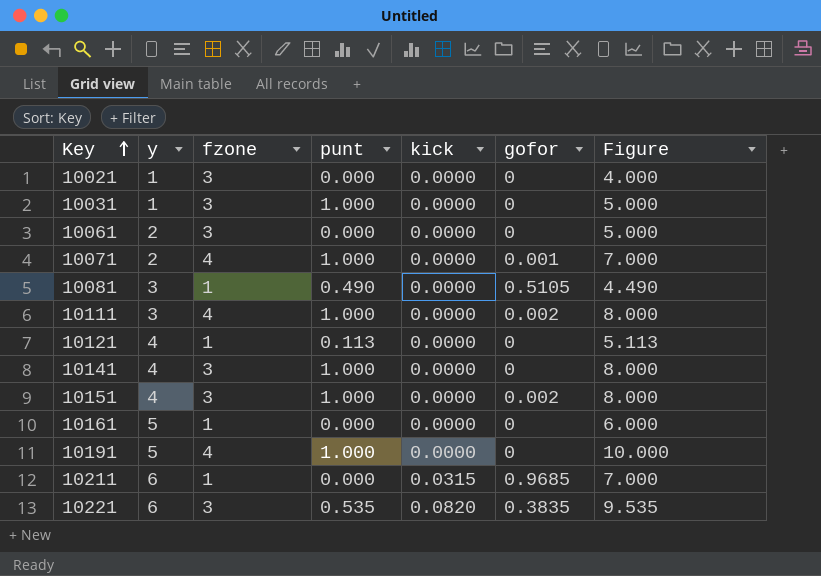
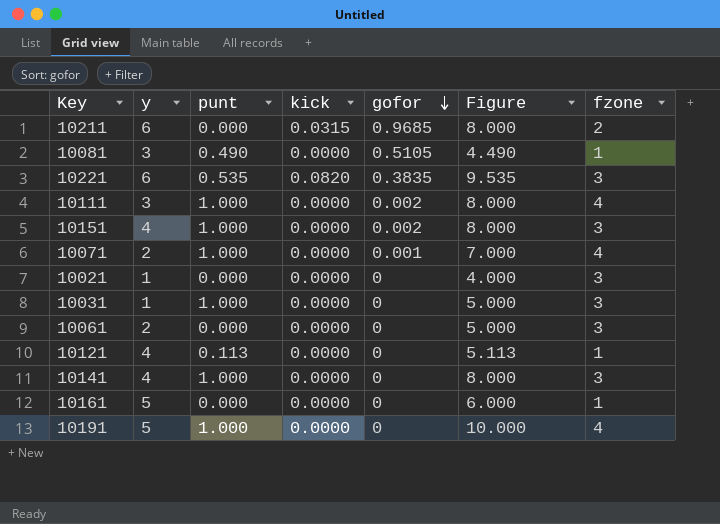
row order: Key ascending -> gofor descending
column fzone | position: 3 -> 7
10211 | Figure: 7.000 -> 8.000
10211 | fzone: 1 -> 2

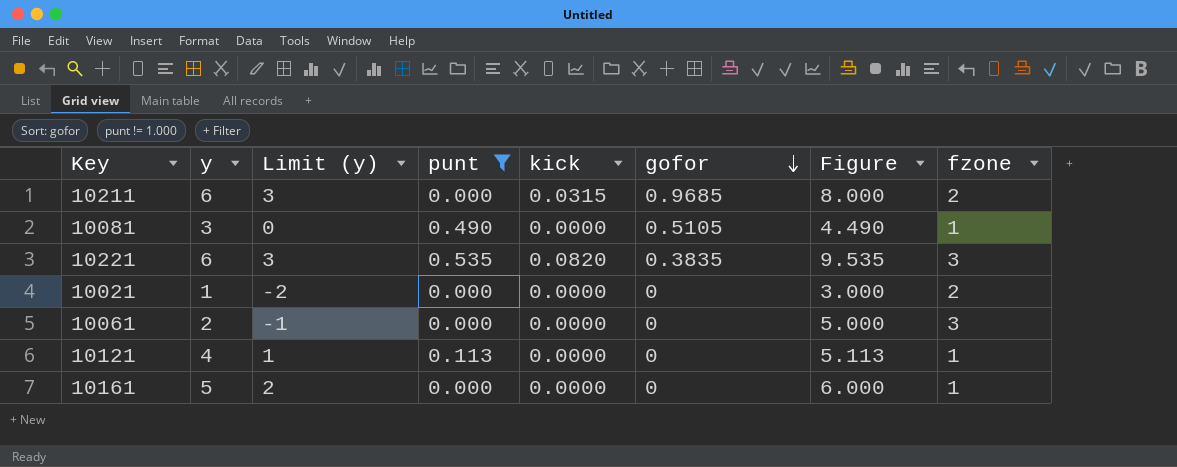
filter: none -> punt != 1.000
column Limit (y) | formula: none -> [y] - 3
10021 | Figure: 4.000 -> 3.000
10021 | fzone: 3 -> 2

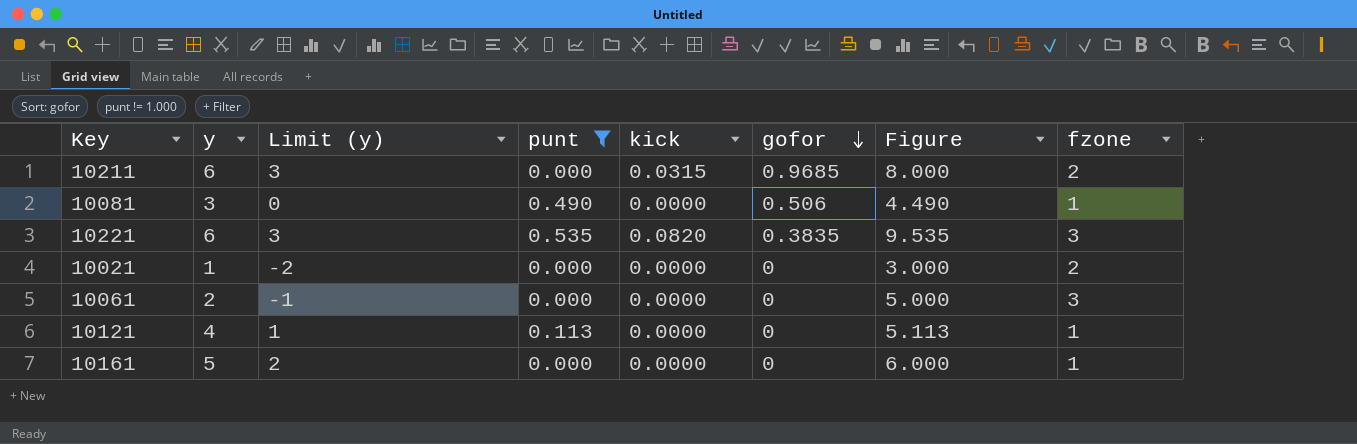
10081 | gofor: 0.5105 -> 0.506

